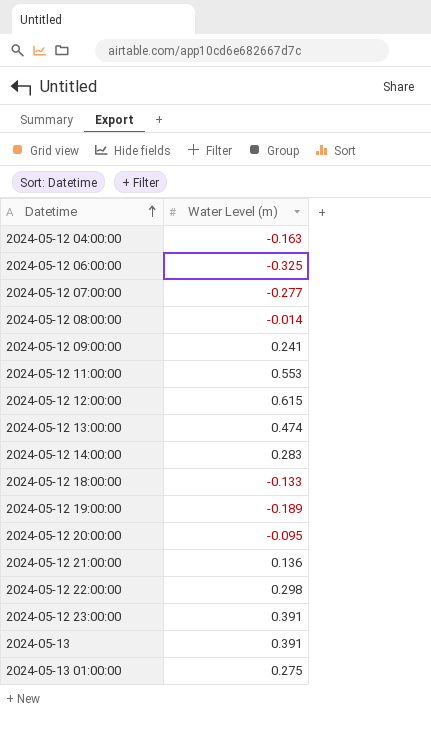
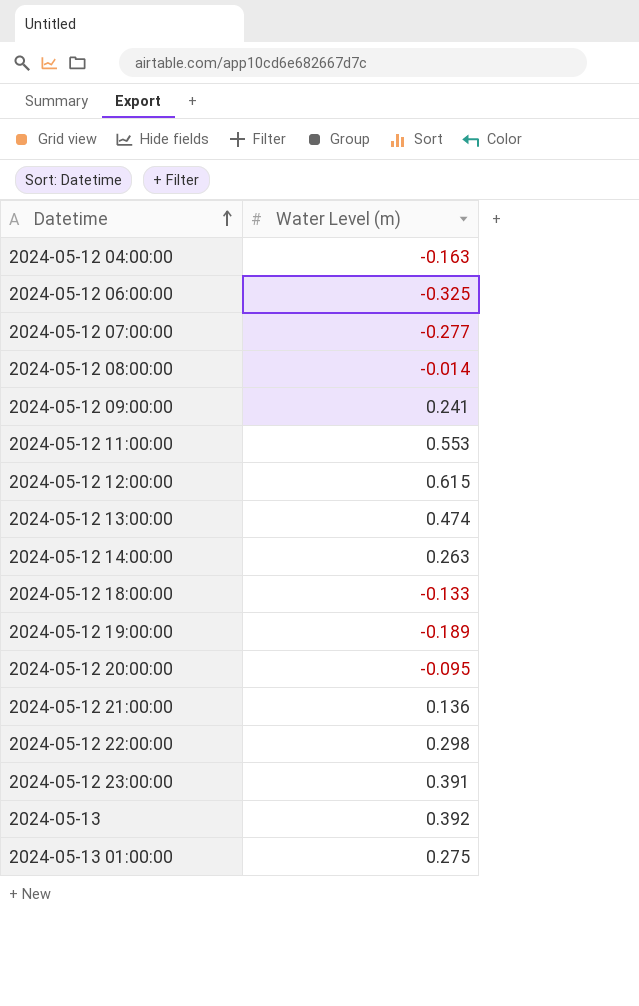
2024-05-12 14:00:00 | Water Level (m): 0.283 -> 0.263
2024-05-13 | Water Level (m): 0.391 -> 0.392

